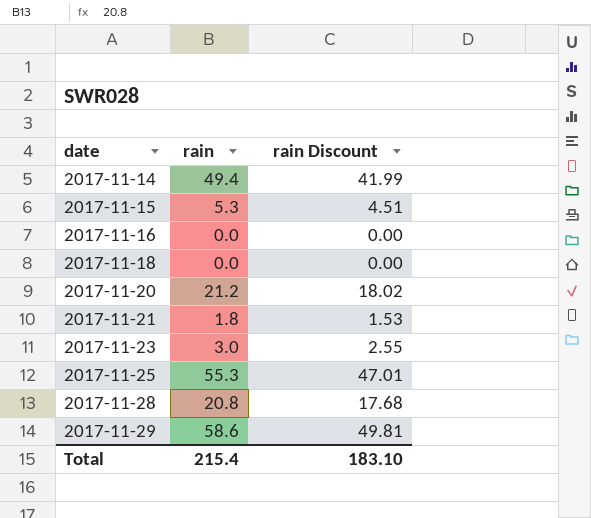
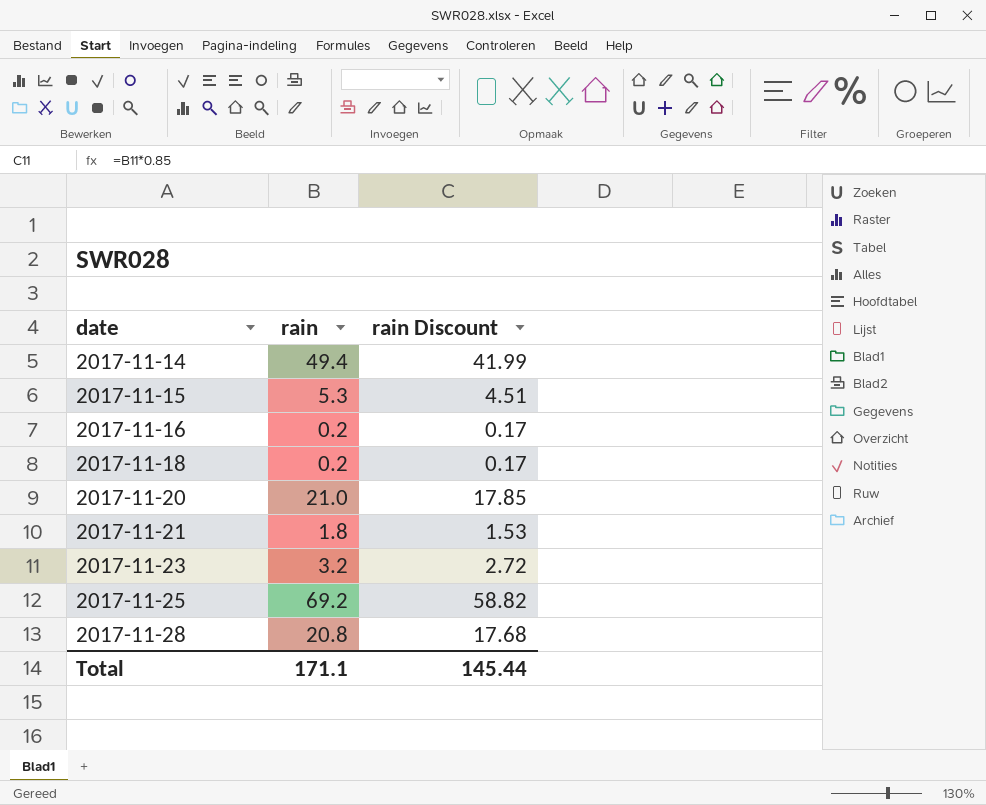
row 2017-11-29: 58.6 | 49.81 -> none
2017-11-16 | rain: 0.0 -> 0.2
2017-11-16 | rain Discount: 0.00 -> 0.17
2017-11-18 | rain: 0.0 -> 0.2
2017-11-18 | rain Discount: 0.00 -> 0.17
2017-11-20 | rain: 21.2 -> 21.0
2017-11-20 | rain Discount: 18.02 -> 17.85
2017-11-23 | rain: 3.0 -> 3.2
2017-11-23 | rain Discount: 2.55 -> 2.72
2017-11-25 | rain: 55.3 -> 69.2
2017-11-25 | rain Discount: 47.01 -> 58.82
Total | rain: 215.4 -> 171.1
Total | rain Discount: 183.10 -> 145.44

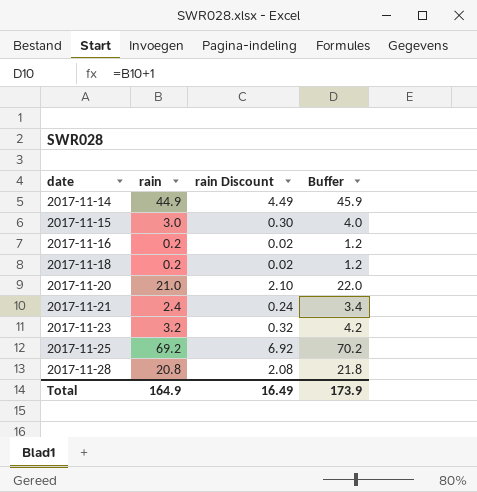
column rain Discount | formula: [rain] * 0.85 -> [rain] * 0.1
column Buffer | formula: none -> [rain] + 1
2017-11-14 | rain: 49.4 -> 44.9
2017-11-15 | rain: 5.3 -> 3.0
2017-11-21 | rain: 1.8 -> 2.4
Total | rain: 171.1 -> 164.9
Total | rain Discount: 145.44 -> 16.49

